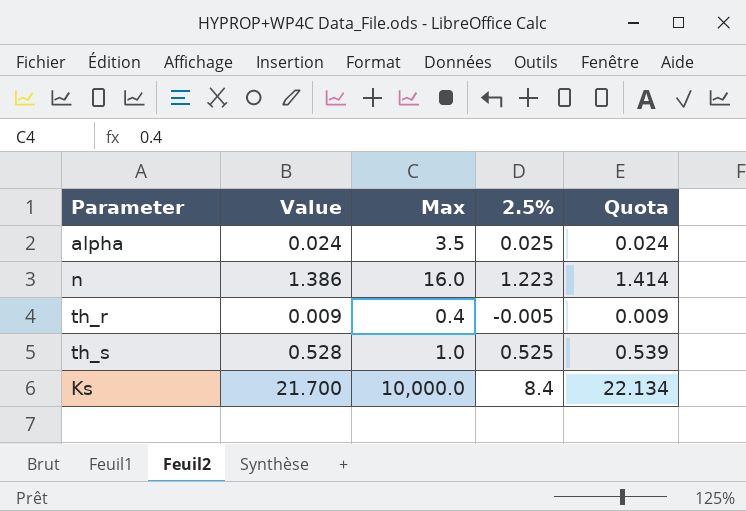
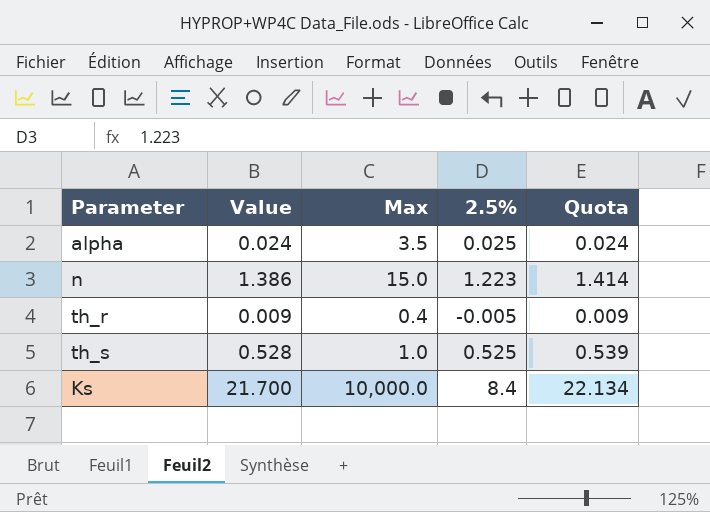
n | Max: 16.0 -> 15.0

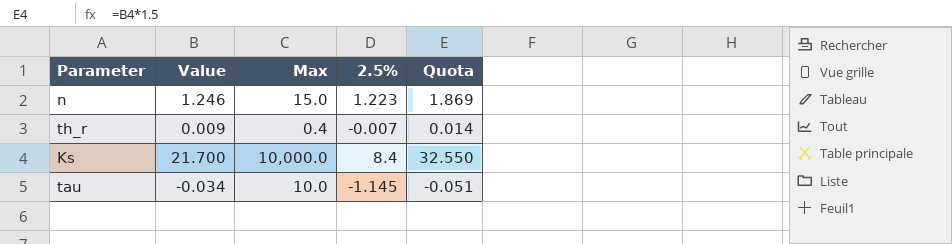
column Quota | formula: [Value] * 1.02 -> [Value] * 1.5
row alpha: 0.024 | 3.5 | 0.025 | 0.024 -> none
row th_s: 0.528 | 1.0 | 0.525 | 0.539 -> none
n | Value: 1.386 -> 1.246
th_r | 2.5%: -0.005 -> -0.007
row tau: none -> -0.034 | 10.0 | -1.145 | -0.051

